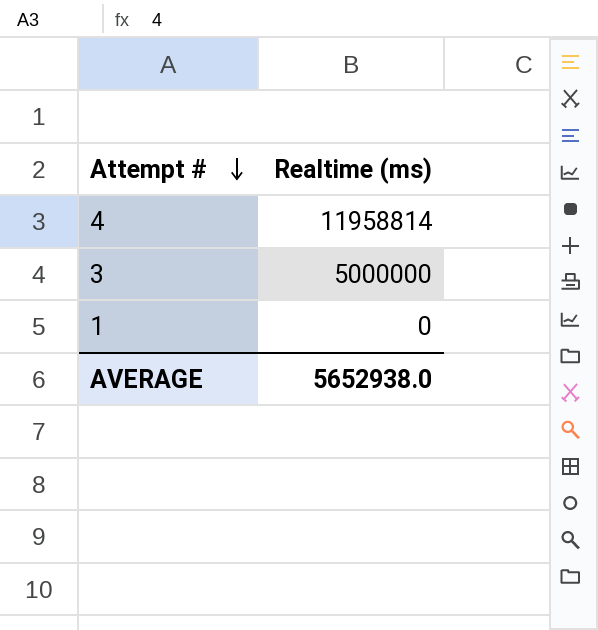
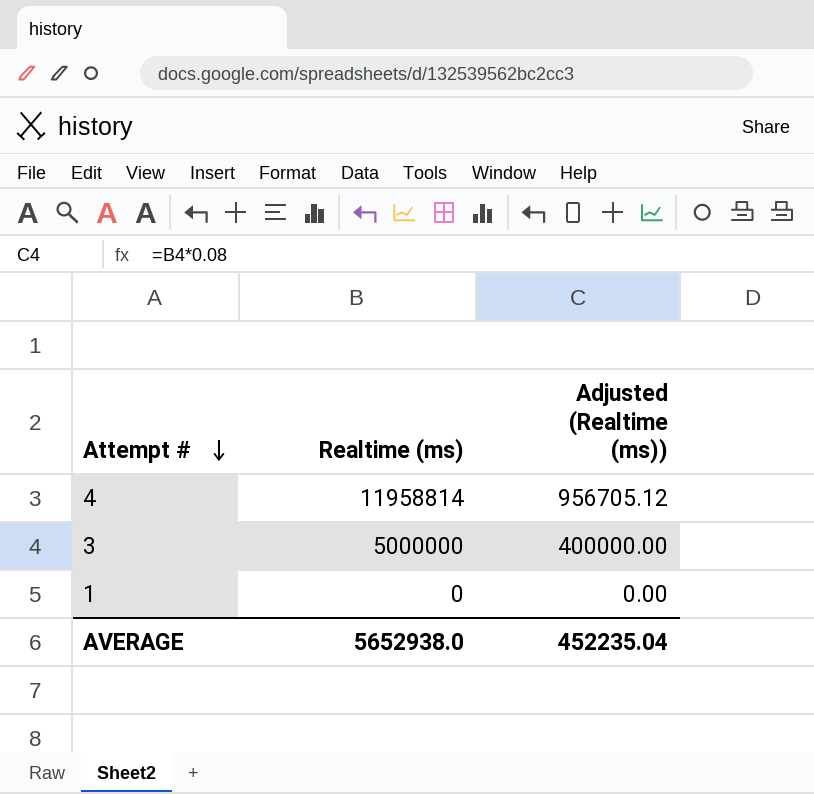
column Adjusted (Realtime (ms)) | formula: none -> [Realtime (ms)] * 0.08

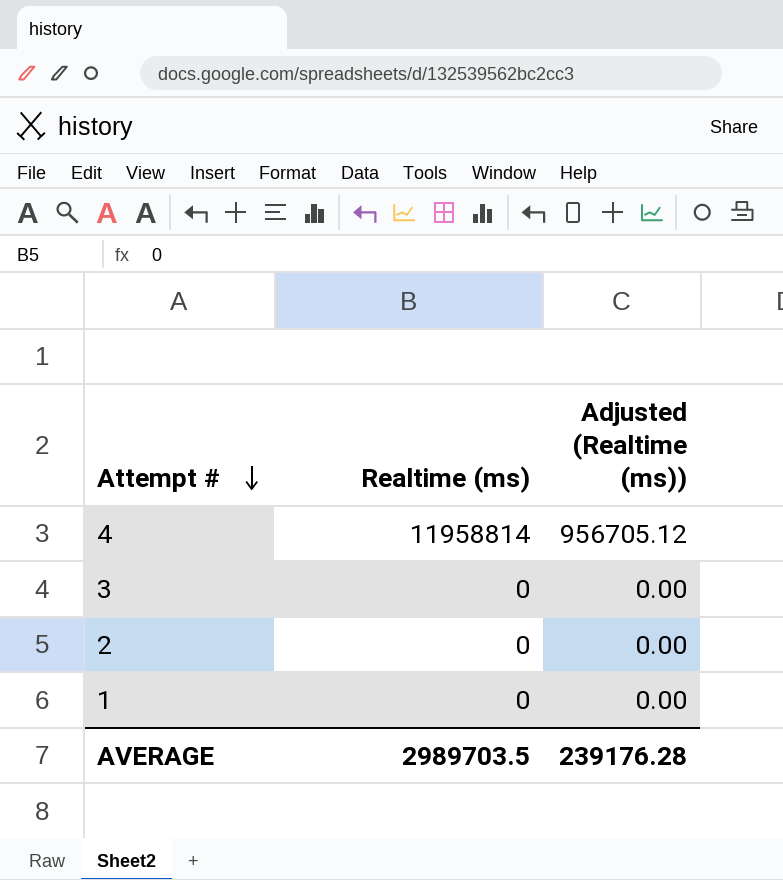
3 | Realtime (ms): 5000000 -> 0
3 | Adjusted (Realtime (ms)): 400000.00 -> 0.00
row 2: none -> 0 | 0.00
AVERAGE | Realtime (ms): 5652938.0 -> 2989703.5
AVERAGE | Adjusted (Realtime (ms)): 452235.04 -> 239176.28

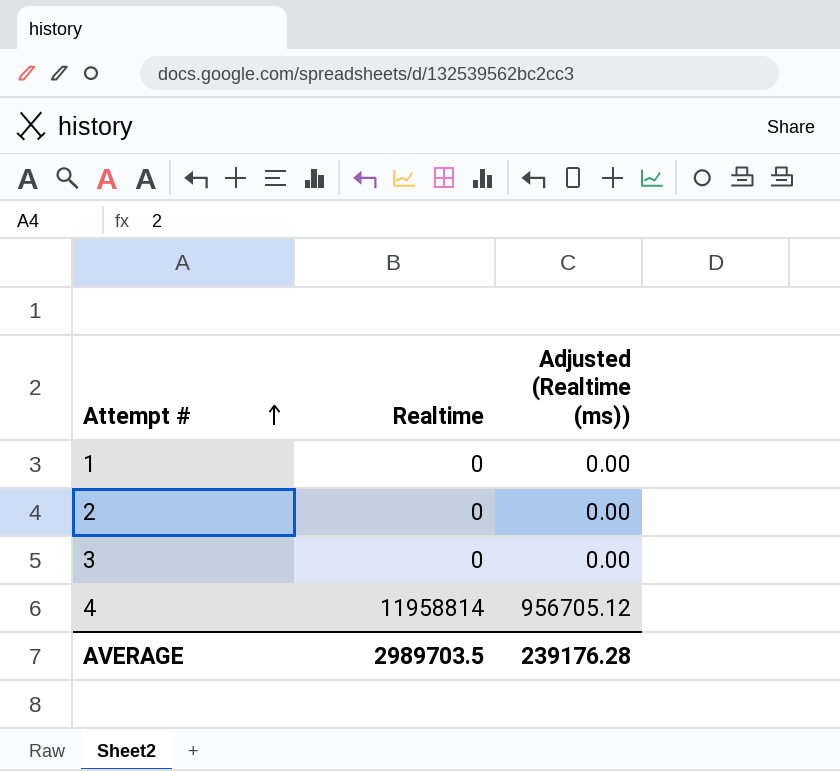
row order: Attempt # descending -> Attempt # ascending
column name: Realtime (ms) -> Realtime

